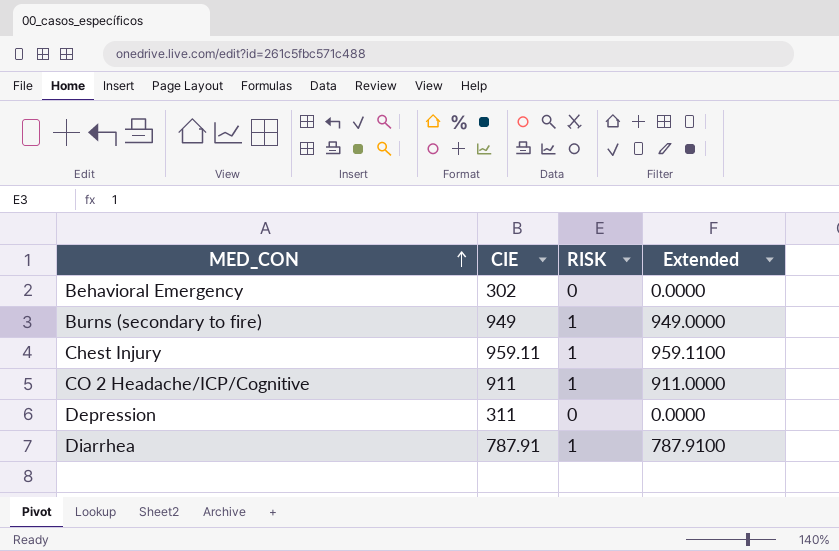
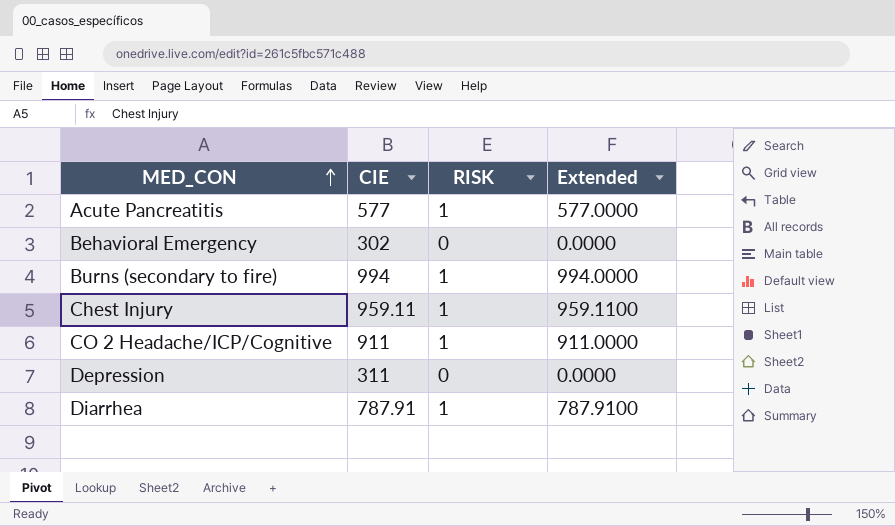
row Acute Pancreatitis: none -> 577 | 1 | 577.0000
Burns (secondary to fire) | CIE: 949 -> 994
Burns (secondary to fire) | Extended: 949.0000 -> 994.0000

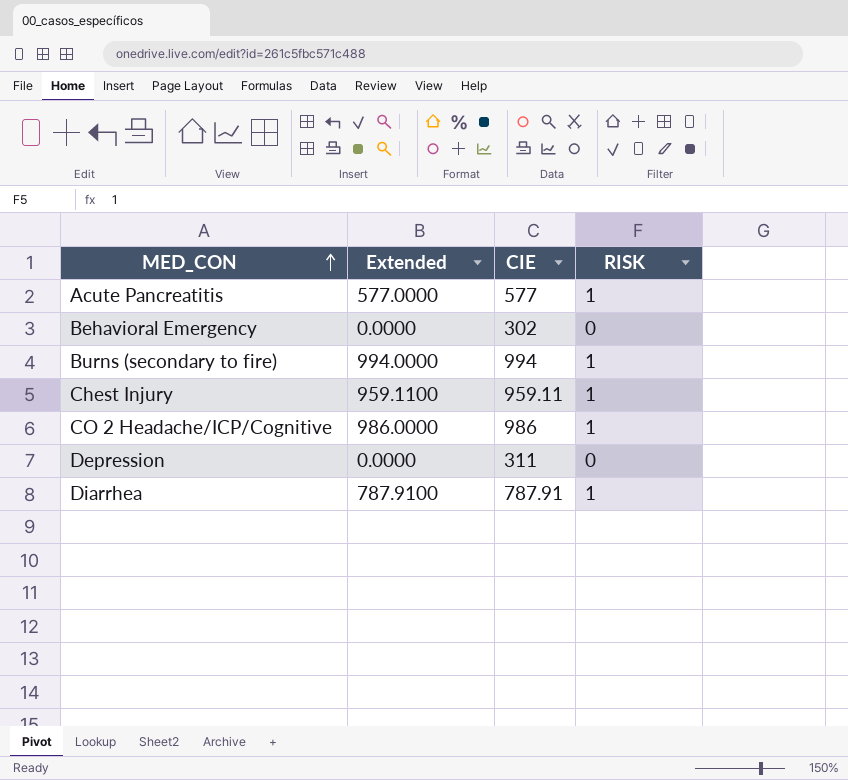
column Extended | position: 4 -> 2
CO 2 Headache/ICP/Cognitive | Extended: 911.0000 -> 986.0000
CO 2 Headache/ICP/Cognitive | CIE: 911 -> 986

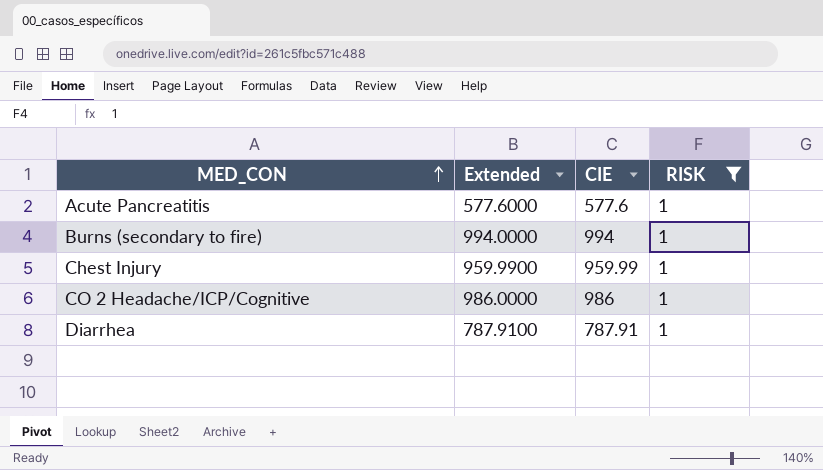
filter: none -> RISK = 1
Acute Pancreatitis | Extended: 577.0000 -> 577.6000
Acute Pancreatitis | CIE: 577 -> 577.6
Chest Injury | Extended: 959.1100 -> 959.9900
Chest Injury | CIE: 959.11 -> 959.99

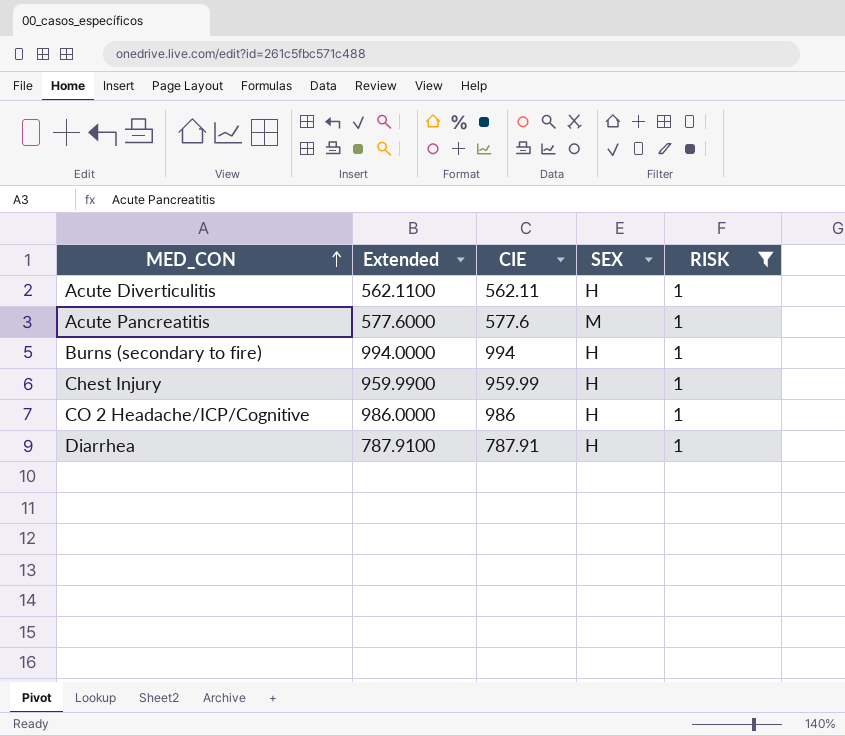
column SEX | position: none -> 4
row Acute Diverticulitis: none -> 562.1100 | 562.11 | H | 1

